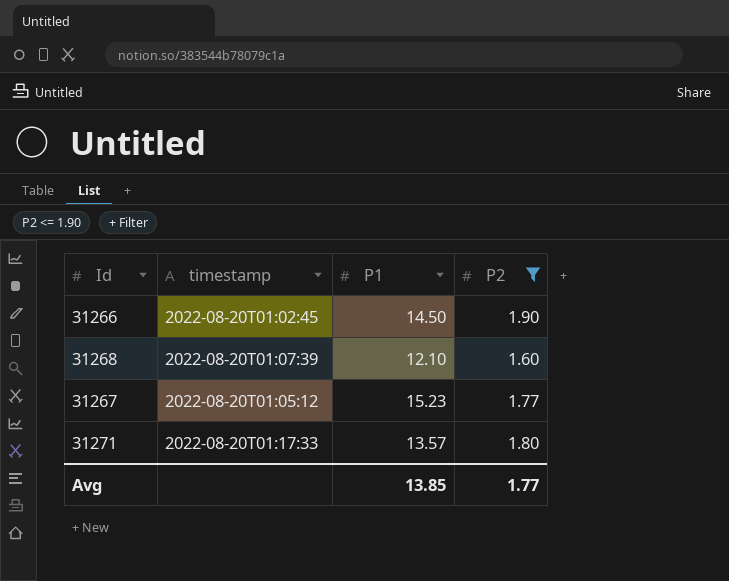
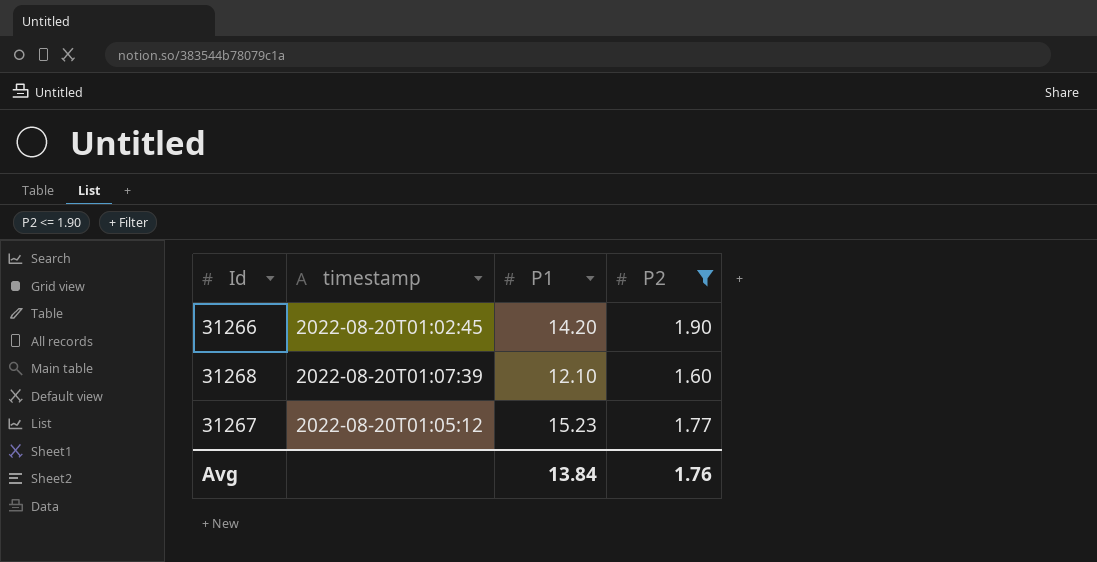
row 31271: 2022-08-20T01:17:33 | 13.57 | 1.80 -> none
31266 | P1: 14.50 -> 14.20
Avg | P1: 13.85 -> 13.84
Avg | P2: 1.77 -> 1.76

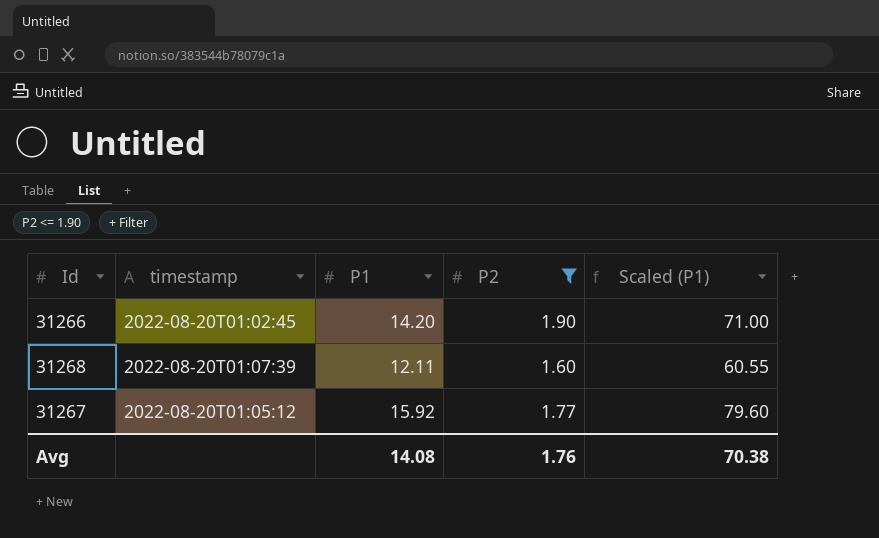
column Scaled (P1) | formula: none -> [P1] * 5
31268 | P1: 12.10 -> 12.11
31267 | P1: 15.23 -> 15.92
Avg | P1: 13.84 -> 14.08

